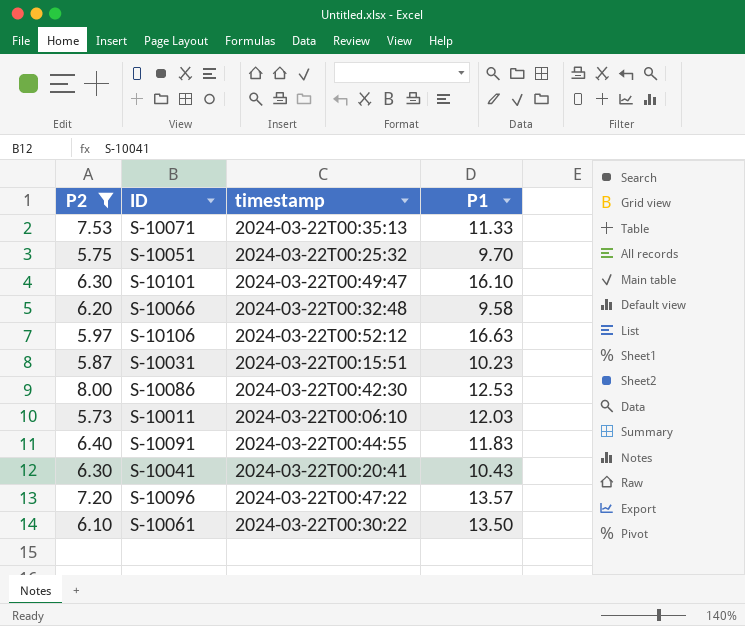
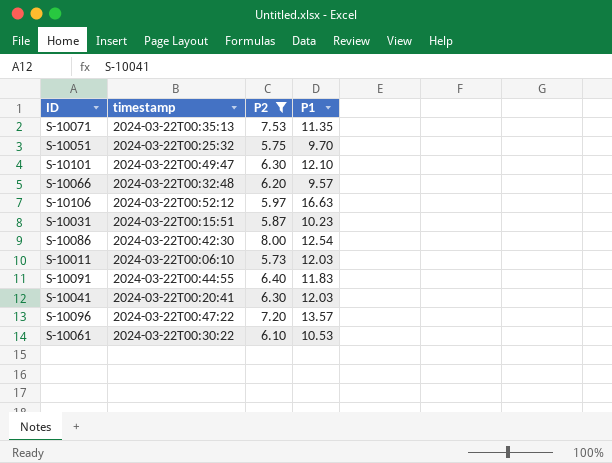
column P2 | position: 1 -> 3
S-10071 | P1: 11.33 -> 11.35
S-10101 | P1: 16.10 -> 12.10
S-10066 | P1: 9.58 -> 9.57
S-10086 | P1: 12.53 -> 12.54
S-10041 | P1: 10.43 -> 12.03
S-10061 | P1: 13.50 -> 10.53

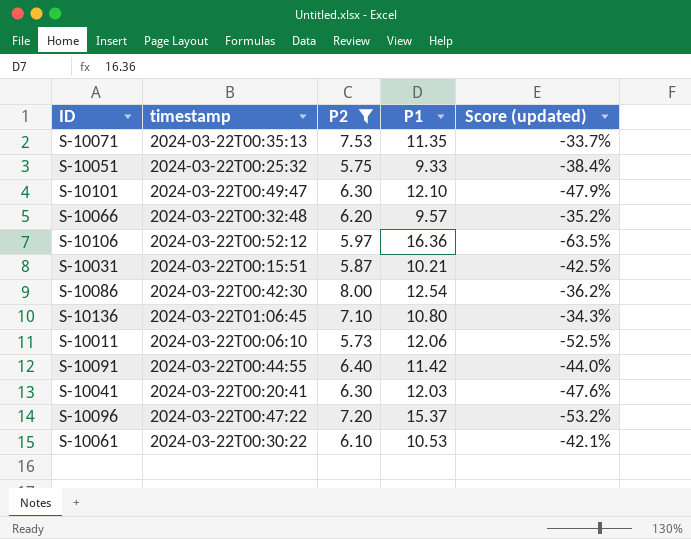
column Score (updated) | formula: none -> ([P2] - [P1]) / [P1]
S-10051 | P1: 9.70 -> 9.33
S-10106 | P1: 16.63 -> 16.36
S-10031 | P1: 10.23 -> 10.21
row S-10136: none -> 2024-03-22T01:06:45 | 7.10 | 10.80 | -34.3%
S-10011 | P1: 12.03 -> 12.06
S-10091 | P1: 11.83 -> 11.42
S-10096 | P1: 13.57 -> 15.37

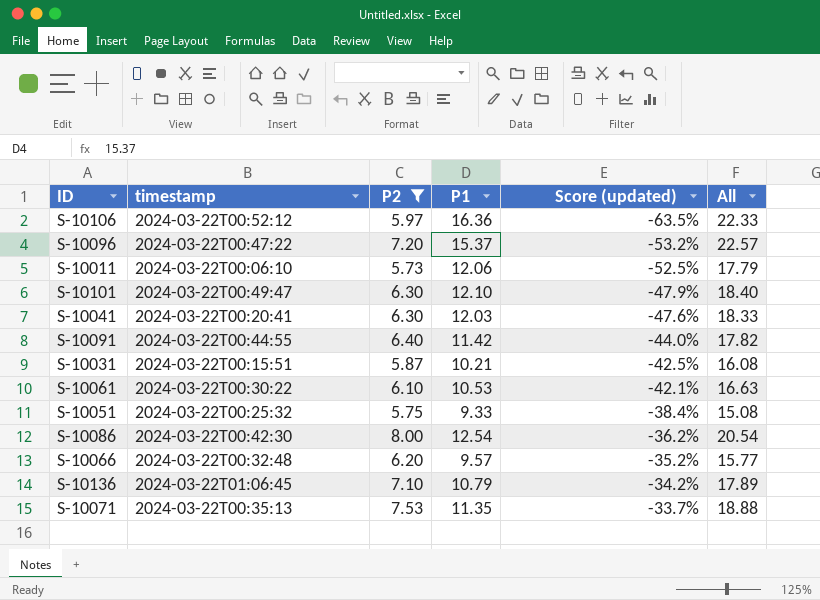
row order: none -> Score (updated) ascending
column All | formula: none -> [P2] + [P1]
S-10136 | P1: 10.80 -> 10.79
S-10136 | Score (updated): -34.3% -> -34.2%

